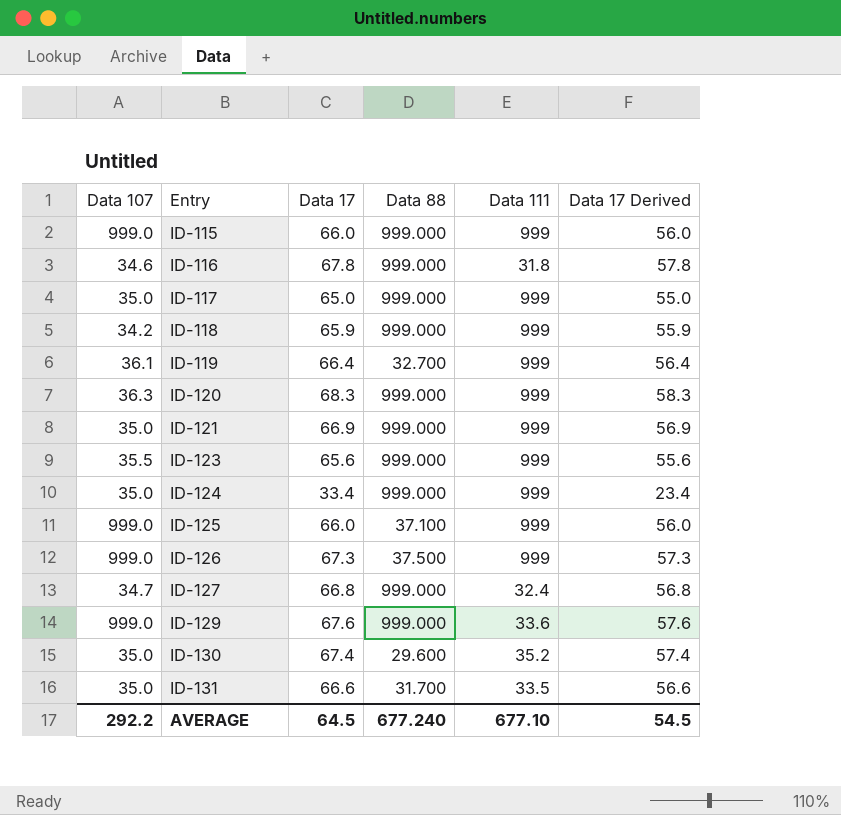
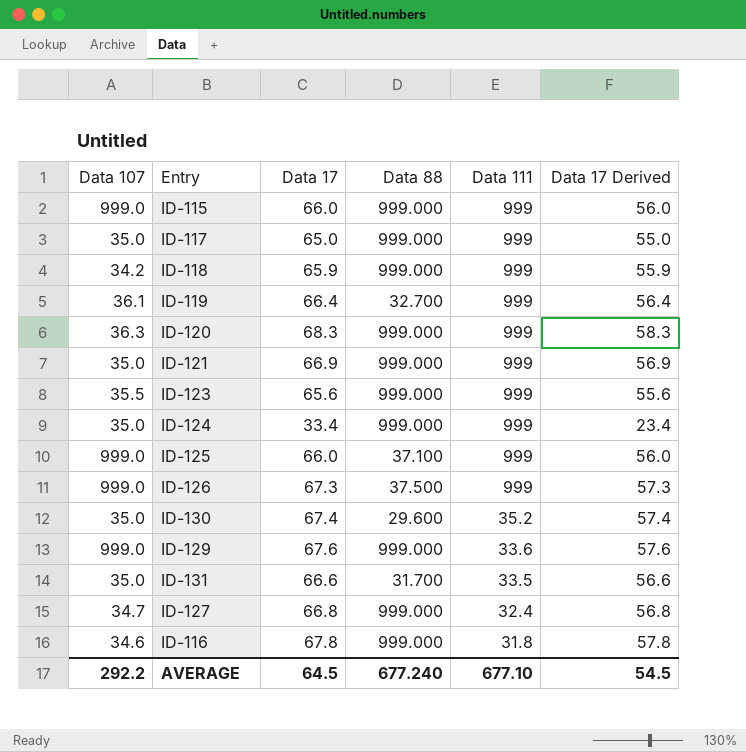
row order: Entry ascending -> Data 111 descending

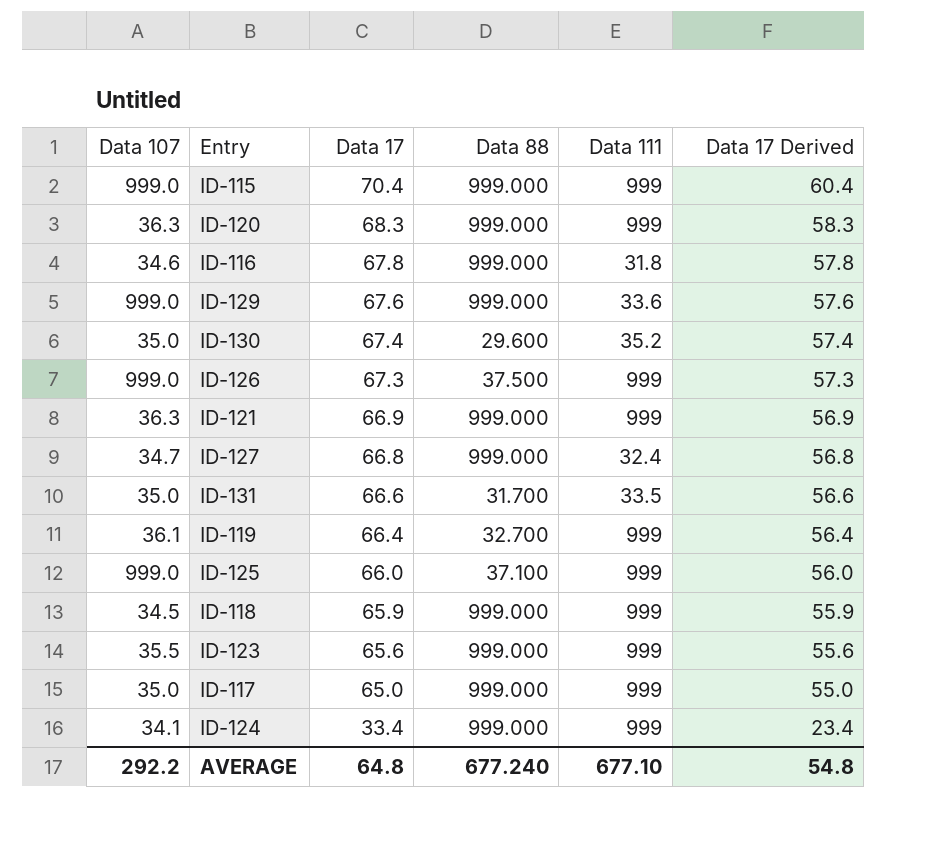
row order: Data 111 descending -> Data 17 descending
ID-115 | Data 17: 66.0 -> 70.4
ID-115 | Data 17 Derived: 56.0 -> 60.4
ID-121 | Data 107: 35.0 -> 36.3
ID-118 | Data 107: 34.2 -> 34.5
ID-124 | Data 107: 35.0 -> 34.1
AVERAGE | Data 17: 64.5 -> 64.8
AVERAGE | Data 17 Derived: 54.5 -> 54.8

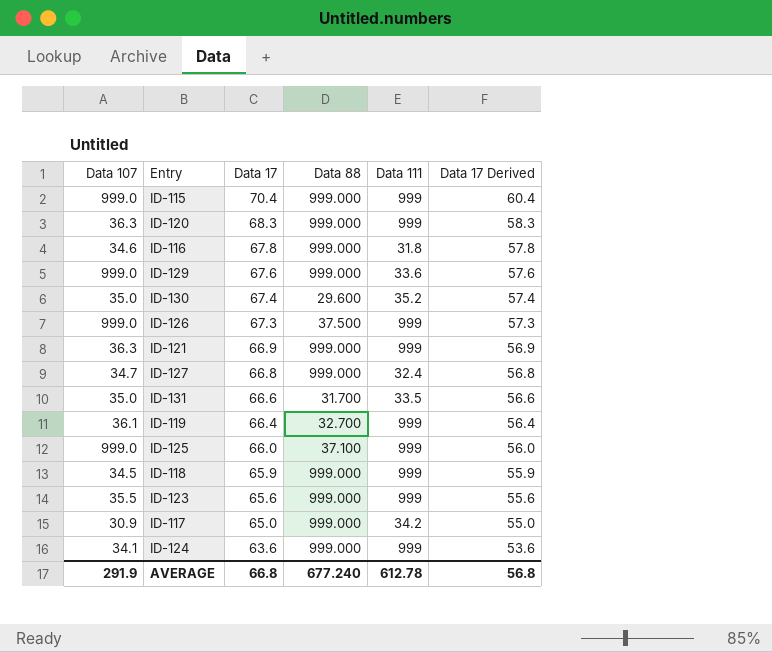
ID-117 | Data 107: 35.0 -> 30.9
ID-117 | Data 111: 999 -> 34.2
ID-124 | Data 17: 33.4 -> 63.6
ID-124 | Data 17 Derived: 23.4 -> 53.6
AVERAGE | Data 107: 292.2 -> 291.9
AVERAGE | Data 17: 64.8 -> 66.8
AVERAGE | Data 111: 677.10 -> 612.78
AVERAGE | Data 17 Derived: 54.8 -> 56.8

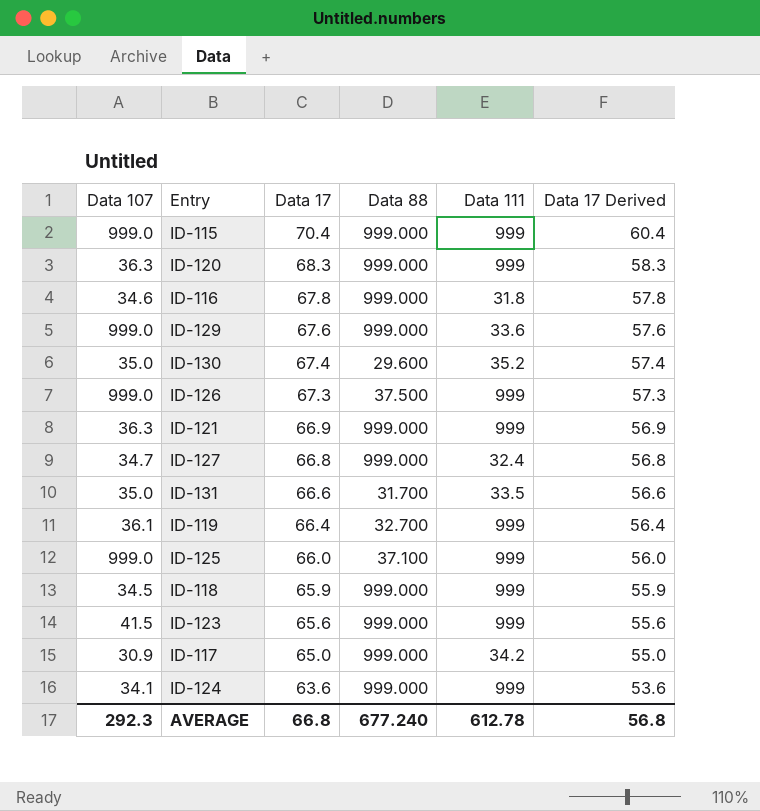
ID-123 | Data 107: 35.5 -> 41.5
AVERAGE | Data 107: 291.9 -> 292.3

